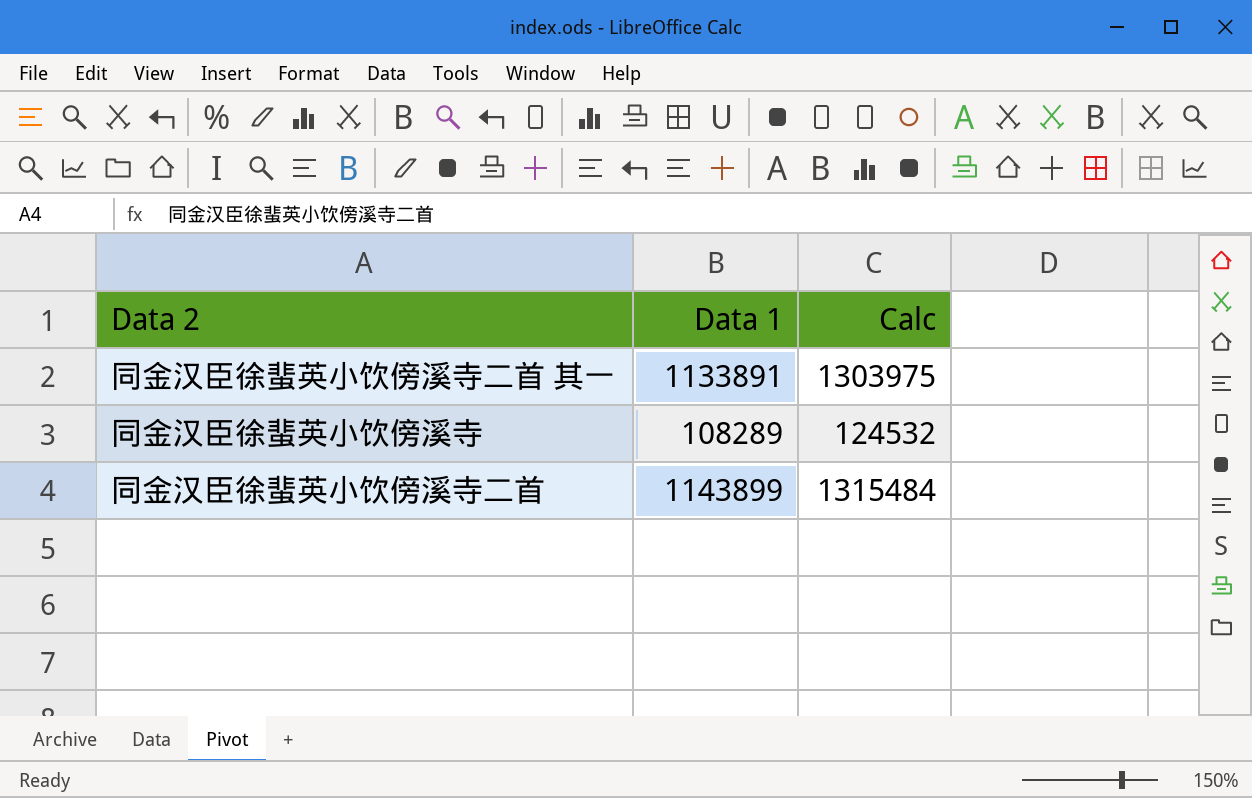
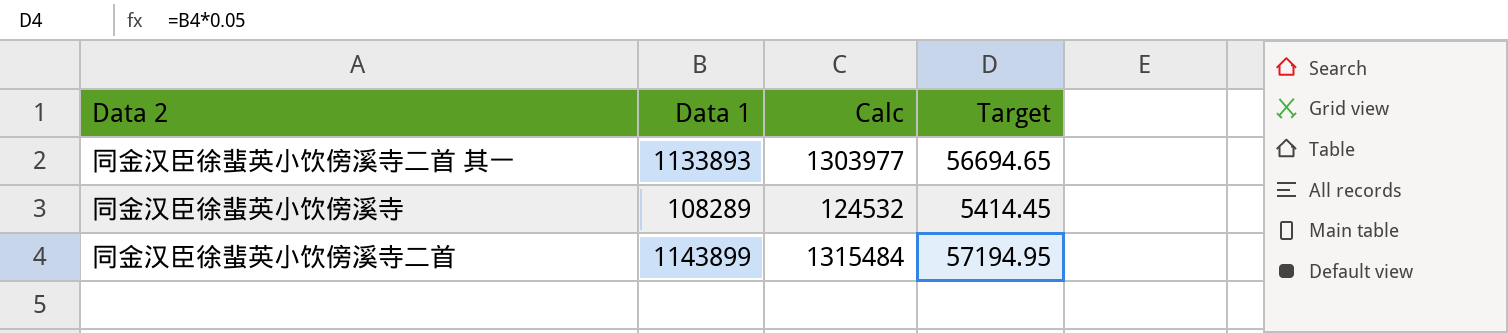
column Target | formula: none -> [Data 1] * 0.05
同金汉臣徐蜚英小饮傍溪寺二首 其一 | Data 1: 1133891 -> 1133893
同金汉臣徐蜚英小饮傍溪寺二首 其一 | Calc: 1303975 -> 1303977

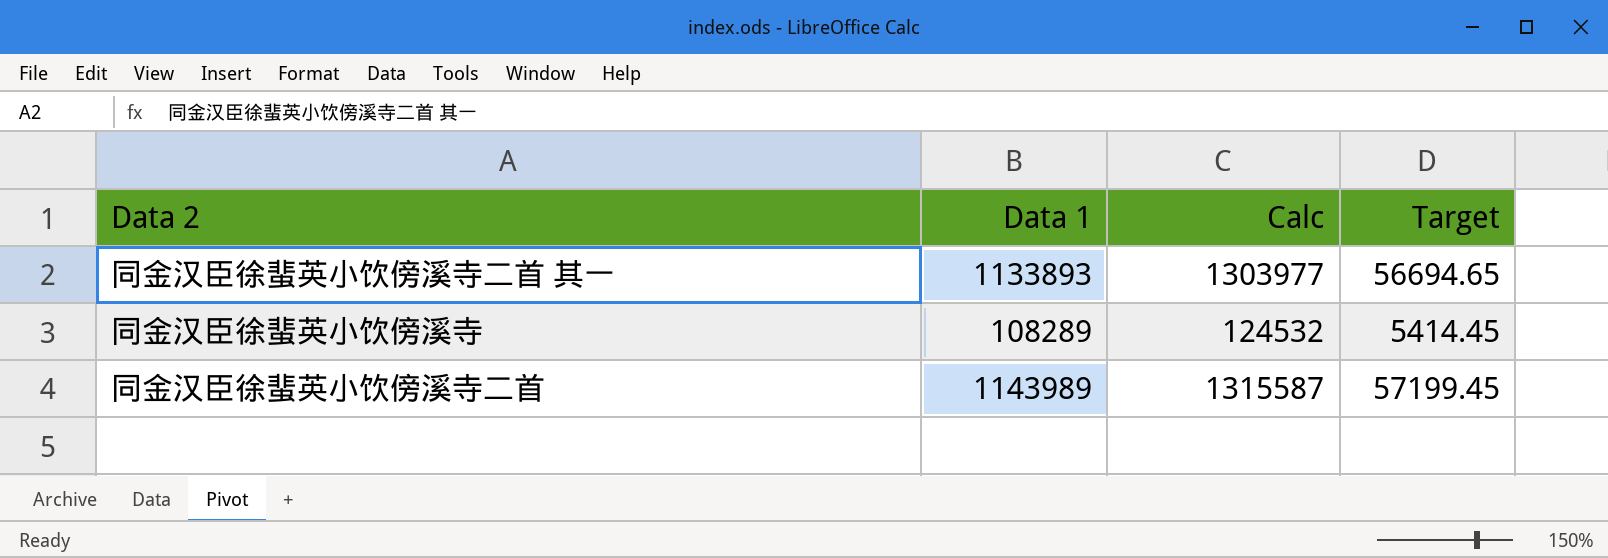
同金汉臣徐蜚英小饮傍溪寺二首 | Data 1: 1143899 -> 1143989
同金汉臣徐蜚英小饮傍溪寺二首 | Calc: 1315484 -> 1315587
同金汉臣徐蜚英小饮傍溪寺二首 | Target: 57194.95 -> 57199.45

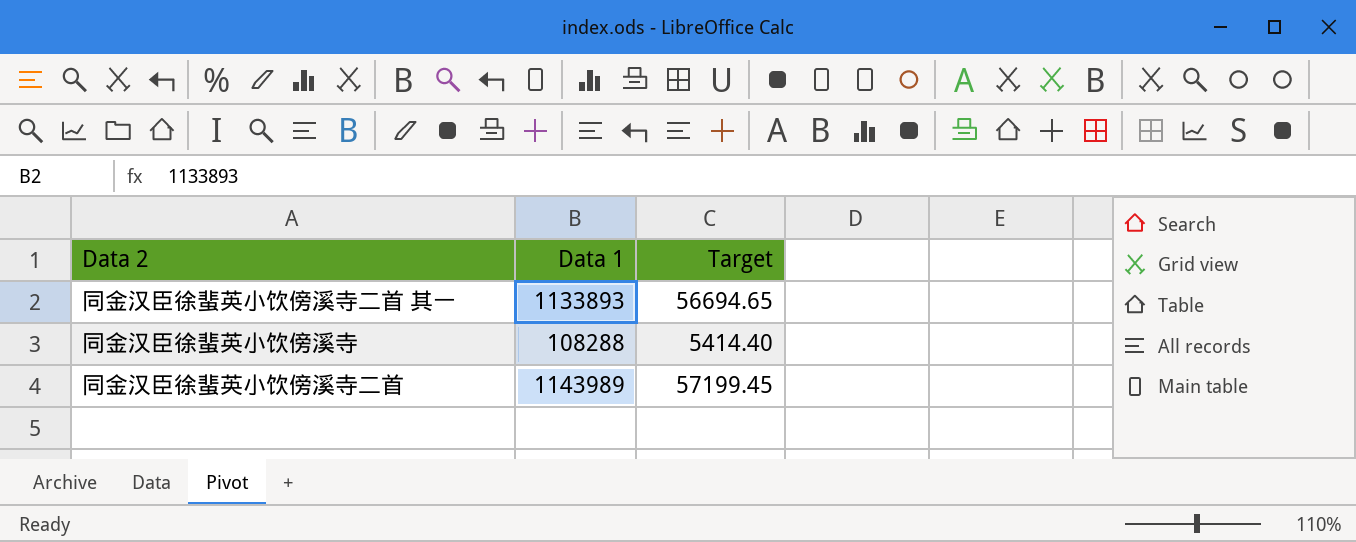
column Calc | formula: [Data 1] * 1.15 -> none
同金汉臣徐蜚英小饮傍溪寺 | Data 1: 108289 -> 108288
同金汉臣徐蜚英小饮傍溪寺 | Target: 5414.45 -> 5414.40

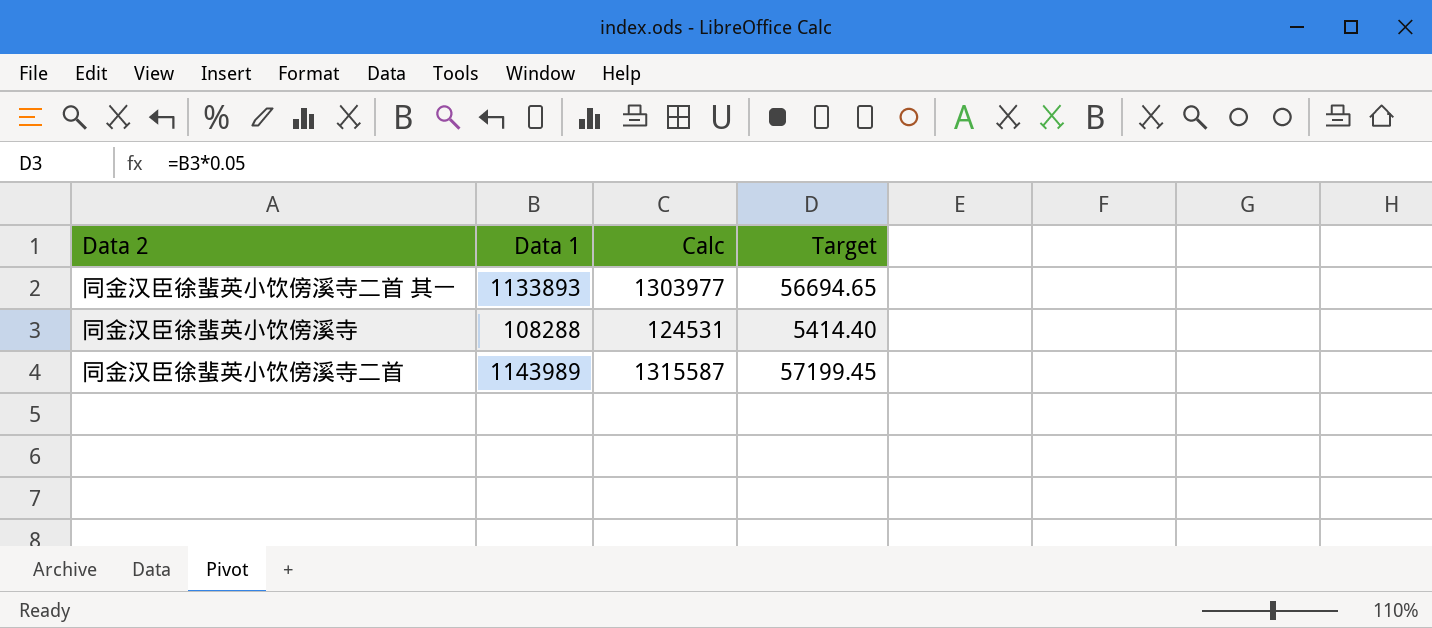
column Calc | formula: none -> [Data 1] * 1.15

